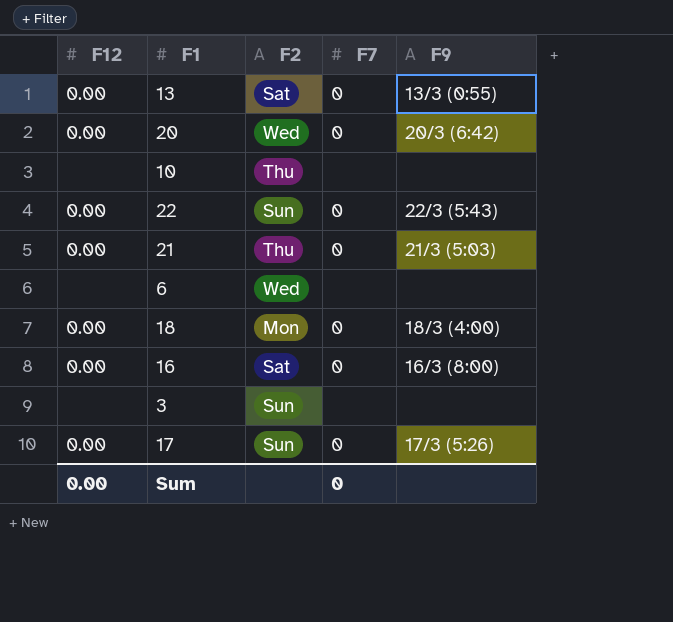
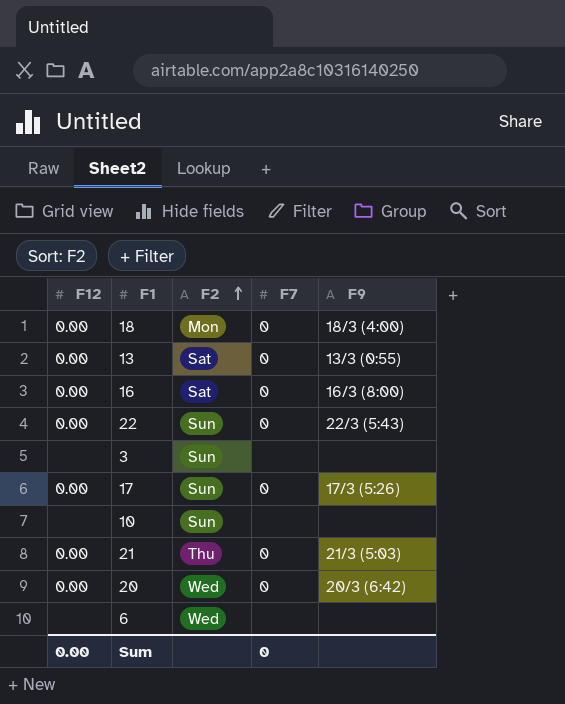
row order: none -> F2 ascending
10 | F2: Thu -> Sun

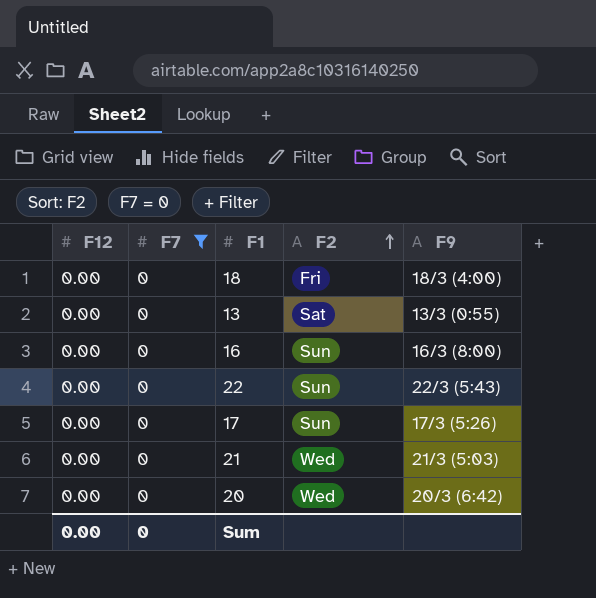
filter: none -> F7 = 0
column F7 | position: 4 -> 2
18 | F2: Mon -> Fri
16 | F2: Sat -> Sun
21 | F2: Thu -> Wed

